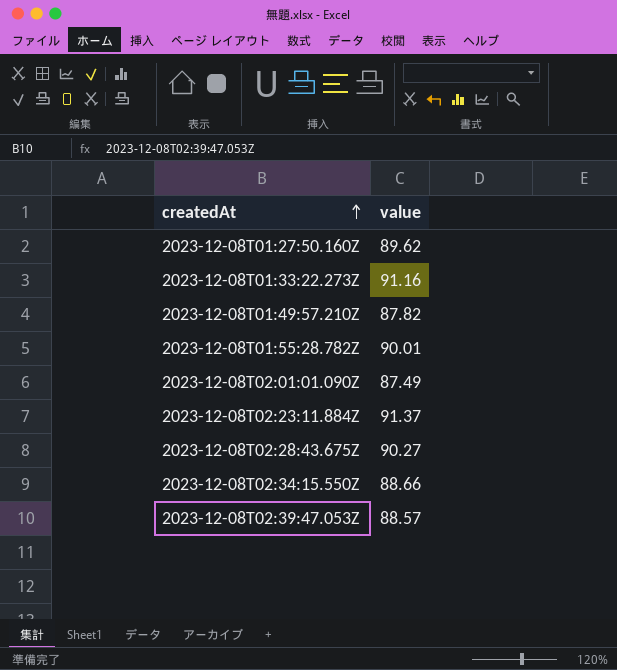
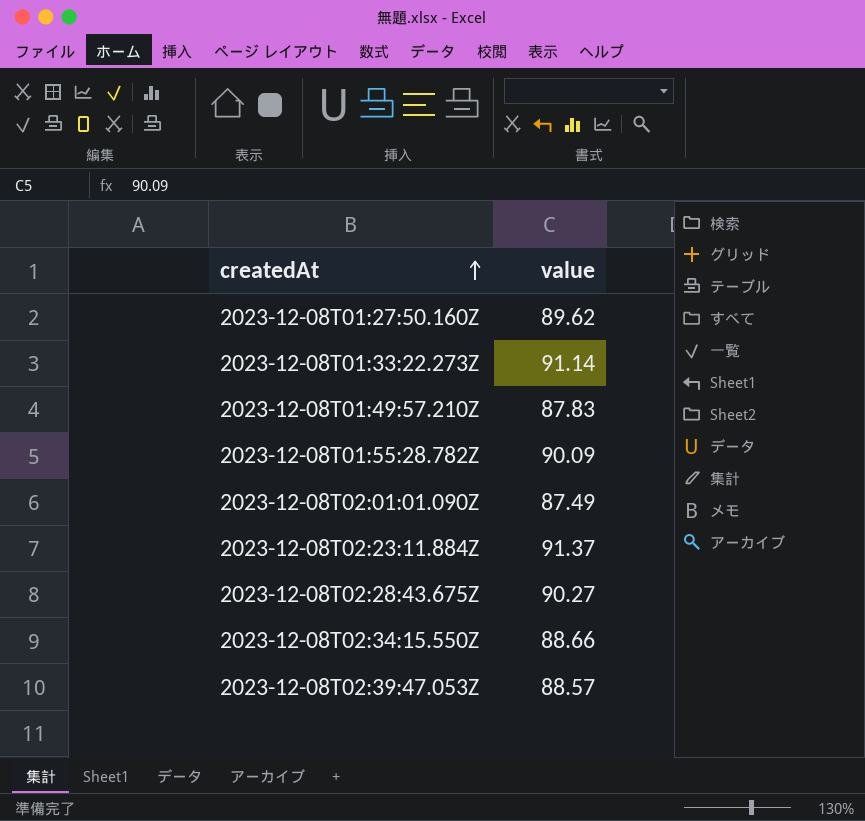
2023-12-08T01:33:22.273Z | value: 91.16 -> 91.14
2023-12-08T01:49:57.210Z | value: 87.82 -> 87.83
2023-12-08T01:55:28.782Z | value: 90.01 -> 90.09

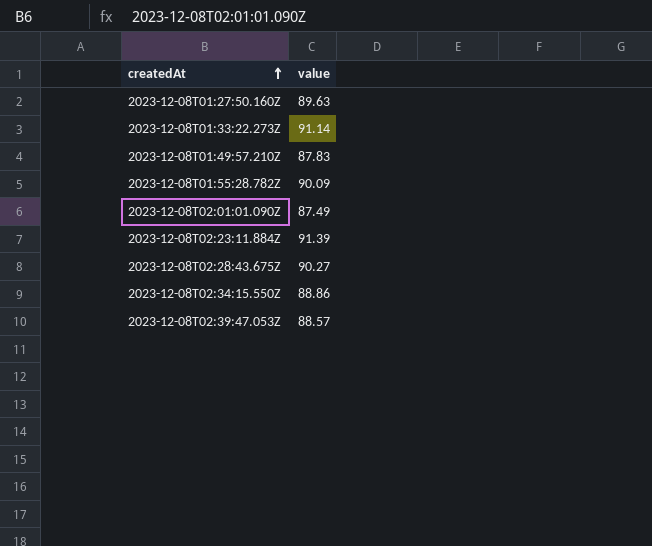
2023-12-08T01:27:50.160Z | value: 89.62 -> 89.63
2023-12-08T02:23:11.884Z | value: 91.37 -> 91.39
2023-12-08T02:34:15.550Z | value: 88.66 -> 88.86

